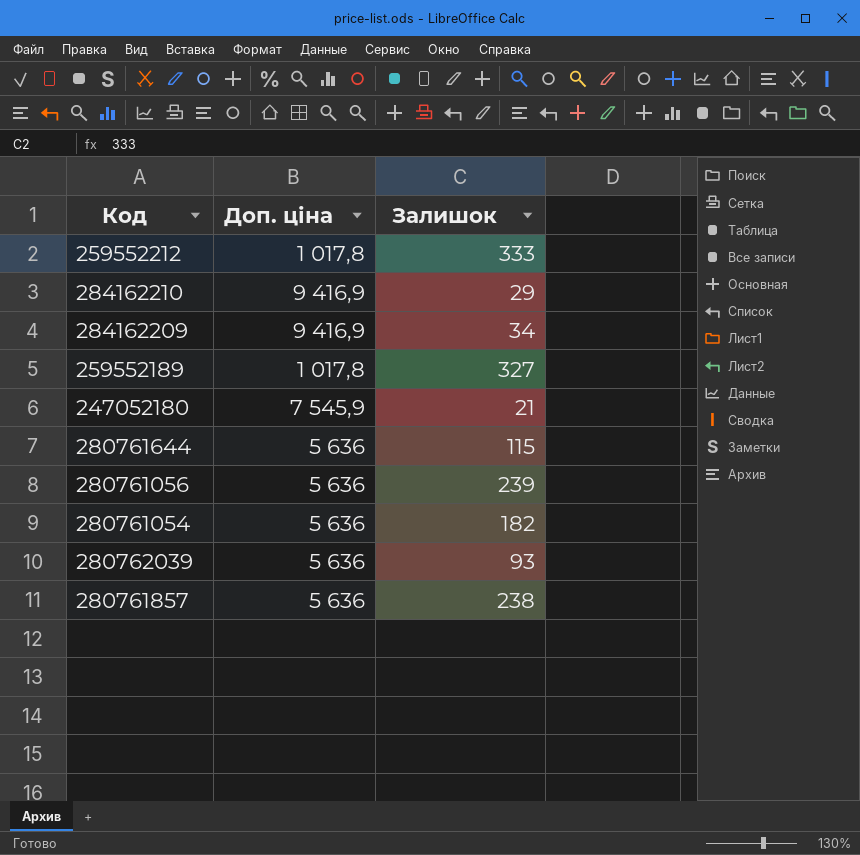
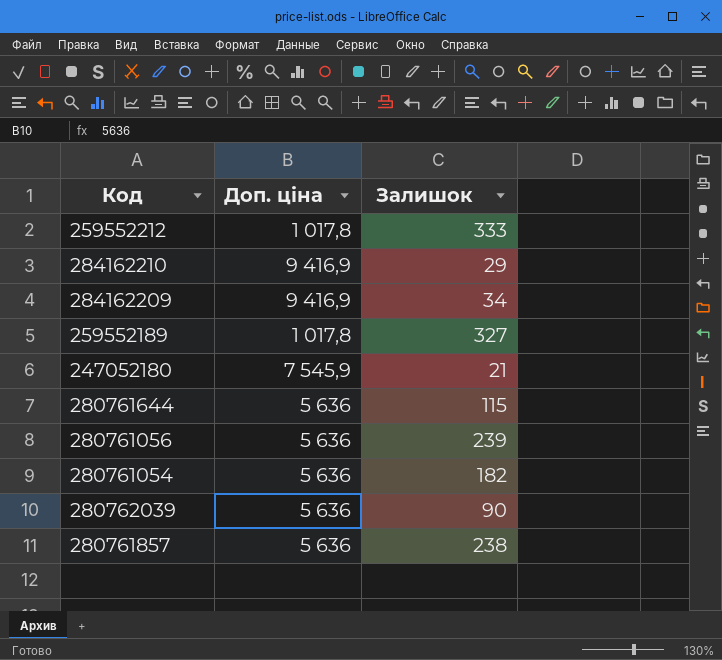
280762039 | Залишок: 93 -> 90

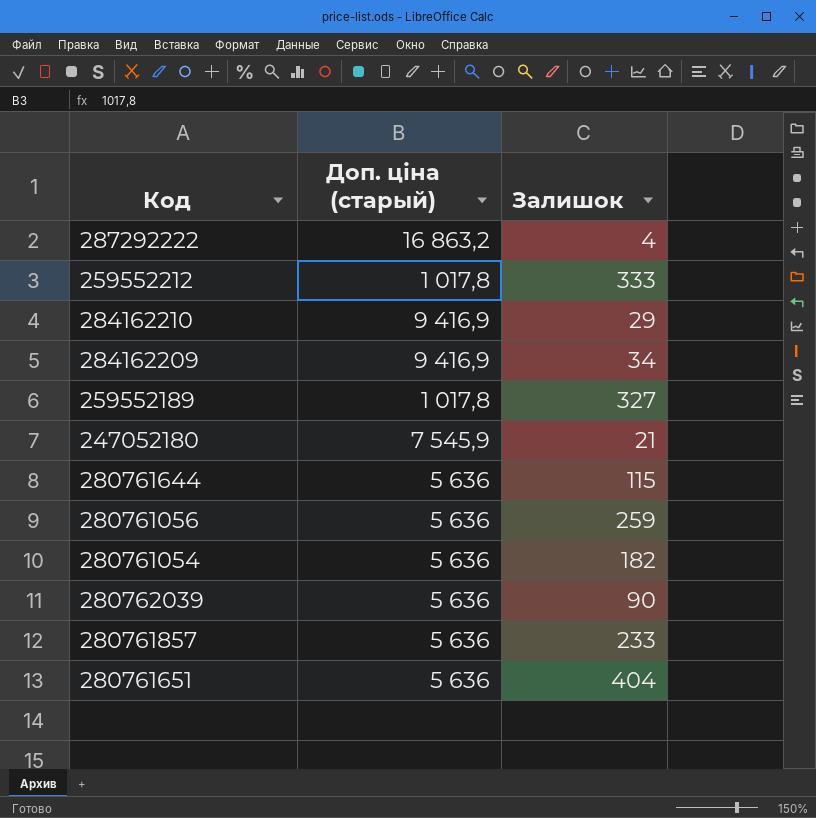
column name: Доп. ціна -> Доп. ціна (старый)
row 287292222: none -> 16 863,2 | 4
280761056 | Залишок: 239 -> 259
280761857 | Залишок: 238 -> 233
row 280761651: none -> 5 636 | 404

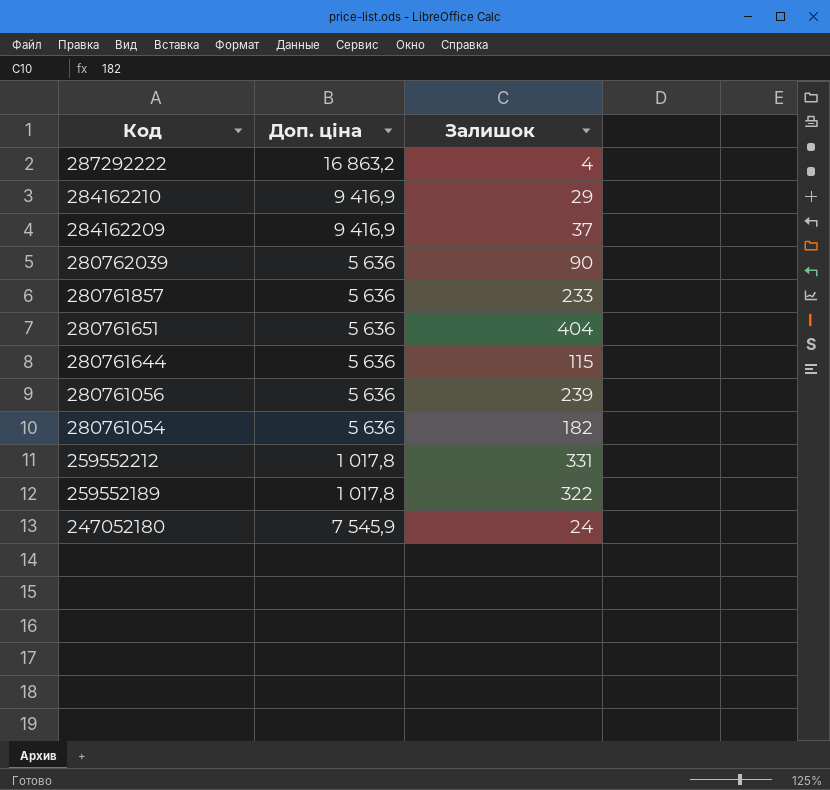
row order: none -> Код descending
column name: Доп. ціна (старый) -> Доп. ціна
284162209 | Залишок: 34 -> 37
280761056 | Залишок: 259 -> 239
259552212 | Залишок: 333 -> 331
259552189 | Залишок: 327 -> 322
247052180 | Залишок: 21 -> 24

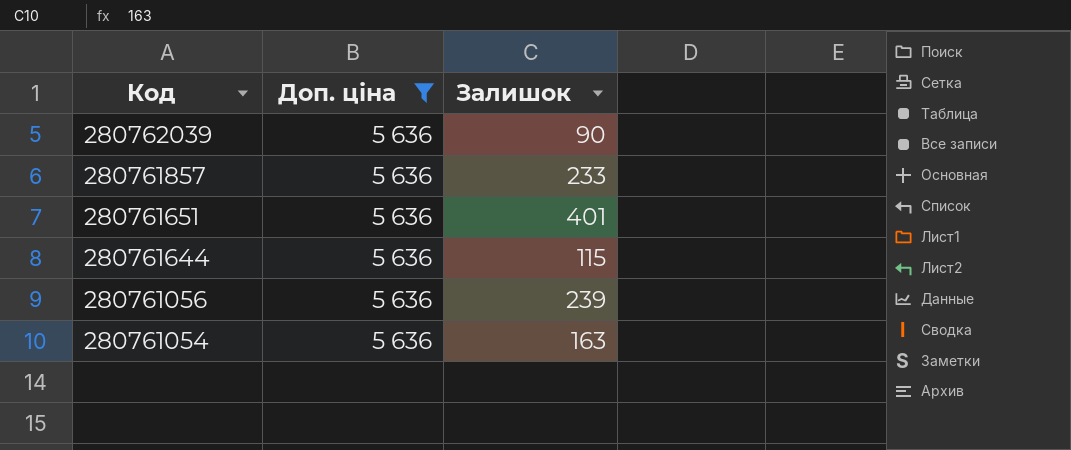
filter: none -> Доп. ціна = 5 636
280761651 | Залишок: 404 -> 401
280761054 | Залишок: 182 -> 163

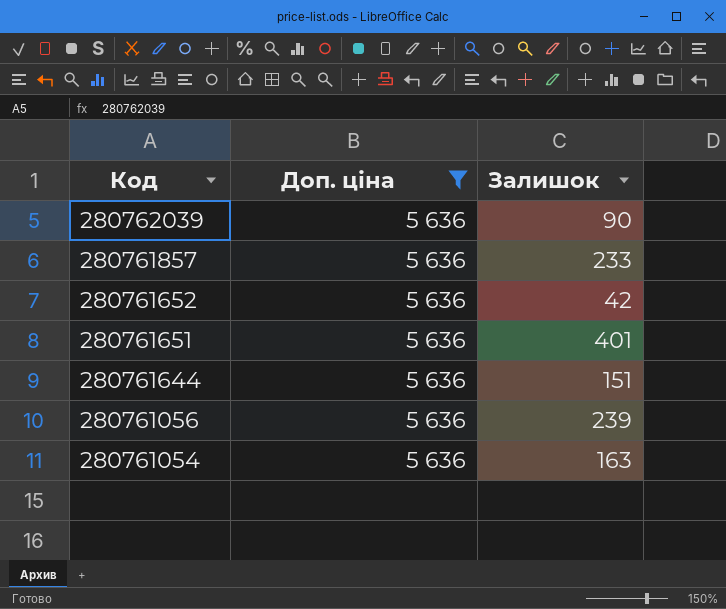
row 280761652: none -> 5 636 | 42
280761644 | Залишок: 115 -> 151

